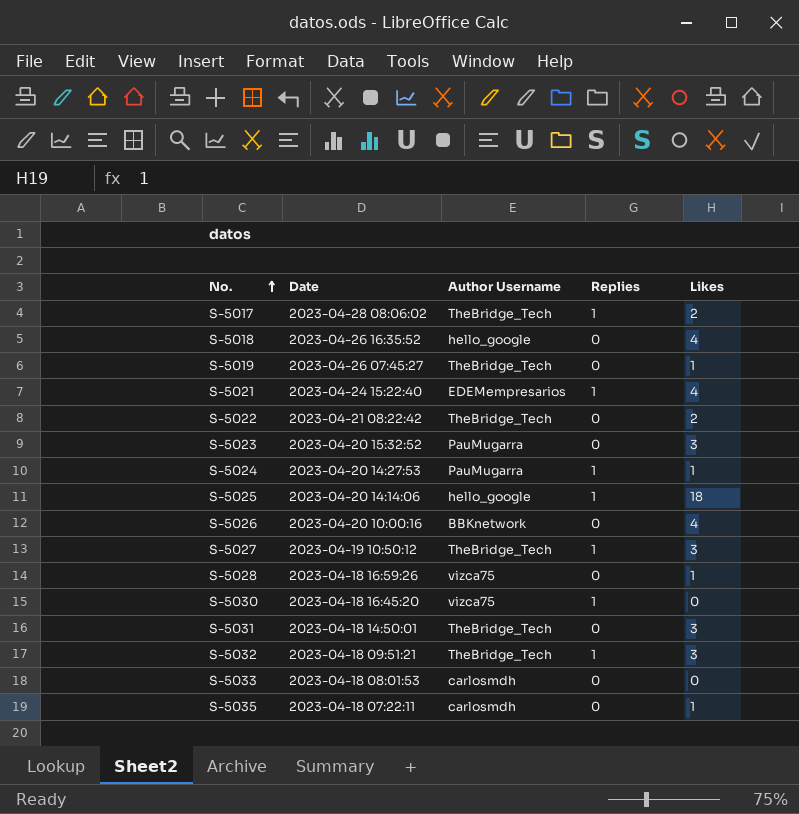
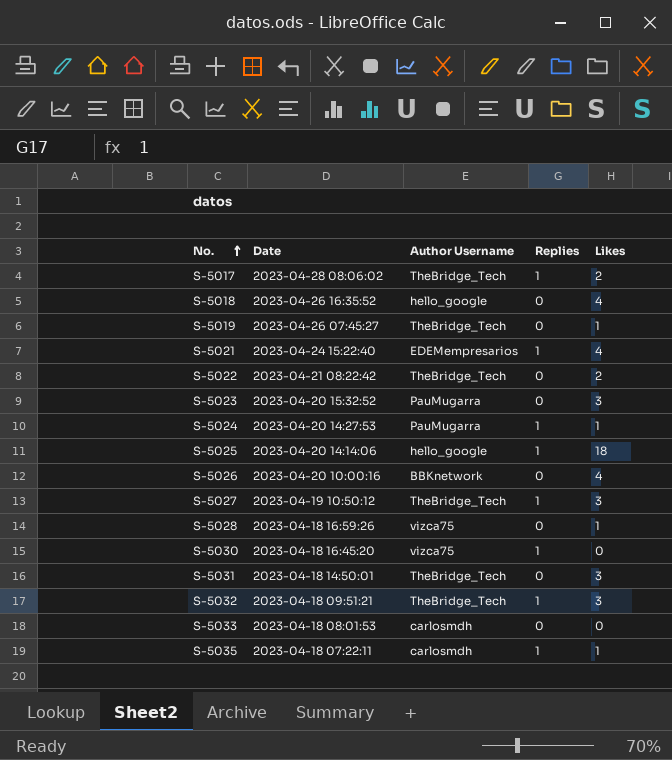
S-5035 | Replies: 0 -> 1

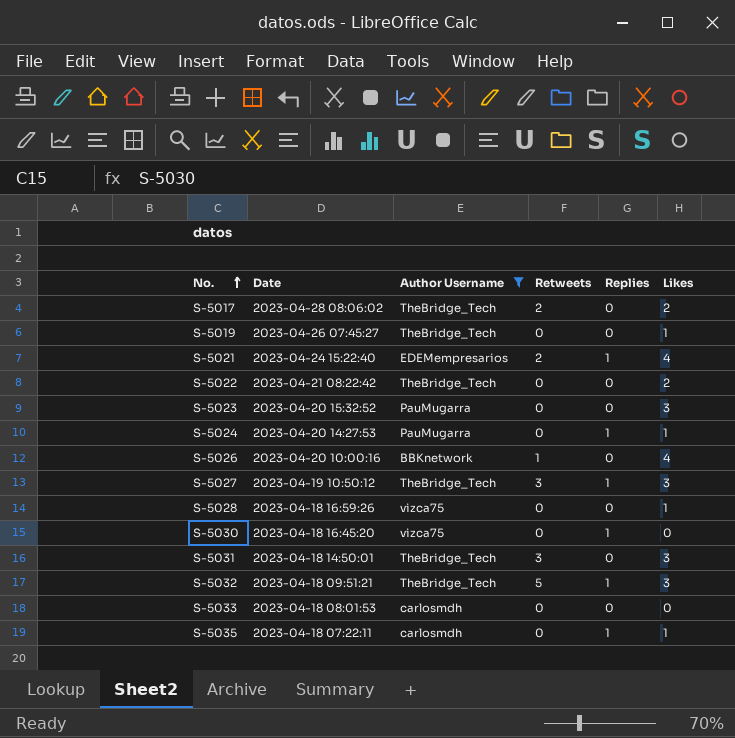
filter: none -> Author Username != hello_google
column Retweets | position: none -> 4
S-5017 | Replies: 1 -> 0

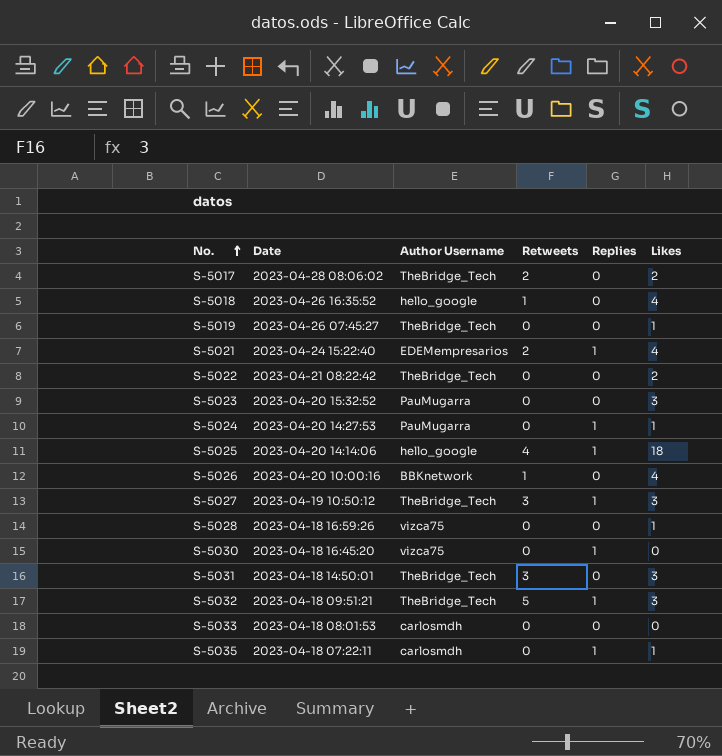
filter: Author Username != hello_google -> none

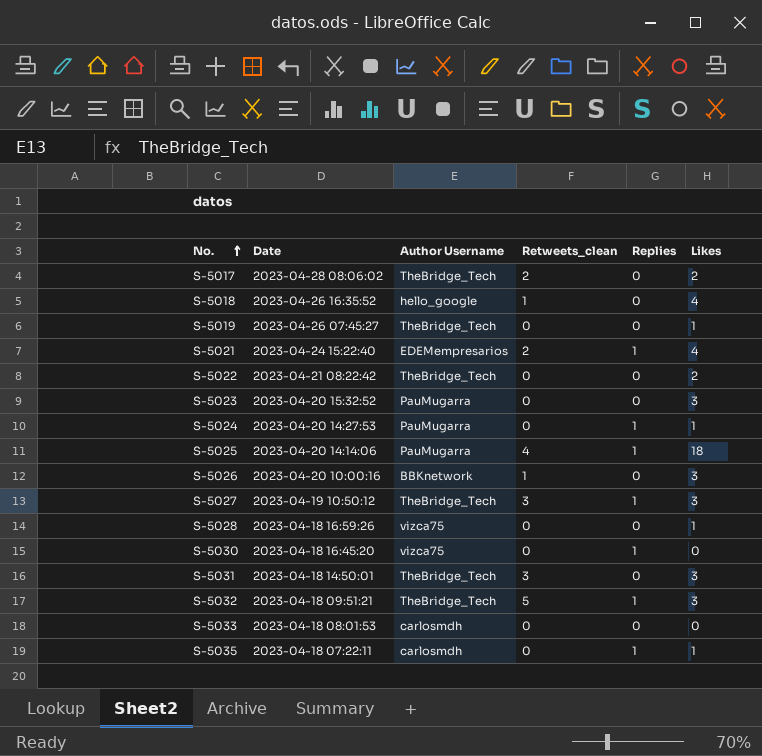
column name: Retweets -> Retweets_clean
S-5025 | Author Username: hello_google -> PauMugarra
S-5026 | Likes: 4 -> 3

